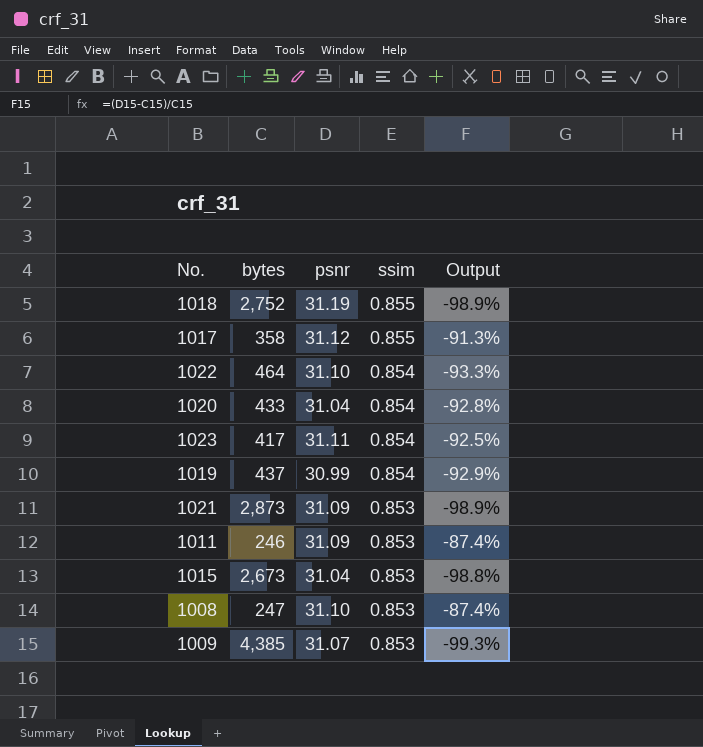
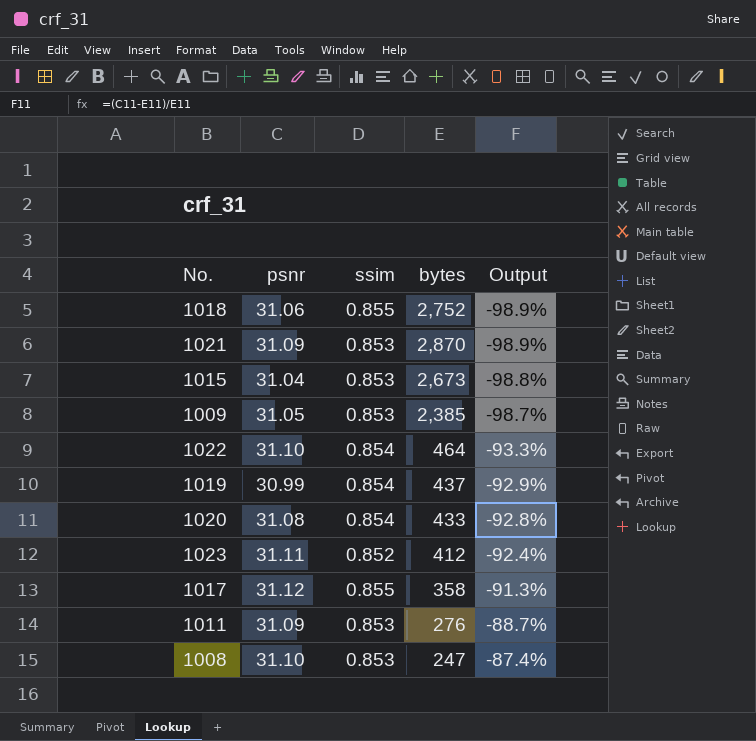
row order: ssim descending -> Output ascending
column bytes | position: 2 -> 4
1018 | psnr: 31.19 -> 31.06
1021 | bytes: 2,873 -> 2,870
1009 | psnr: 31.07 -> 31.05
1009 | bytes: 4,385 -> 2,385
1009 | Output: -99.3% -> -98.7%
1020 | psnr: 31.04 -> 31.08
1023 | ssim: 0.854 -> 0.852
1023 | bytes: 417 -> 412
1023 | Output: -92.5% -> -92.4%
1011 | bytes: 246 -> 276
1011 | Output: -87.4% -> -88.7%

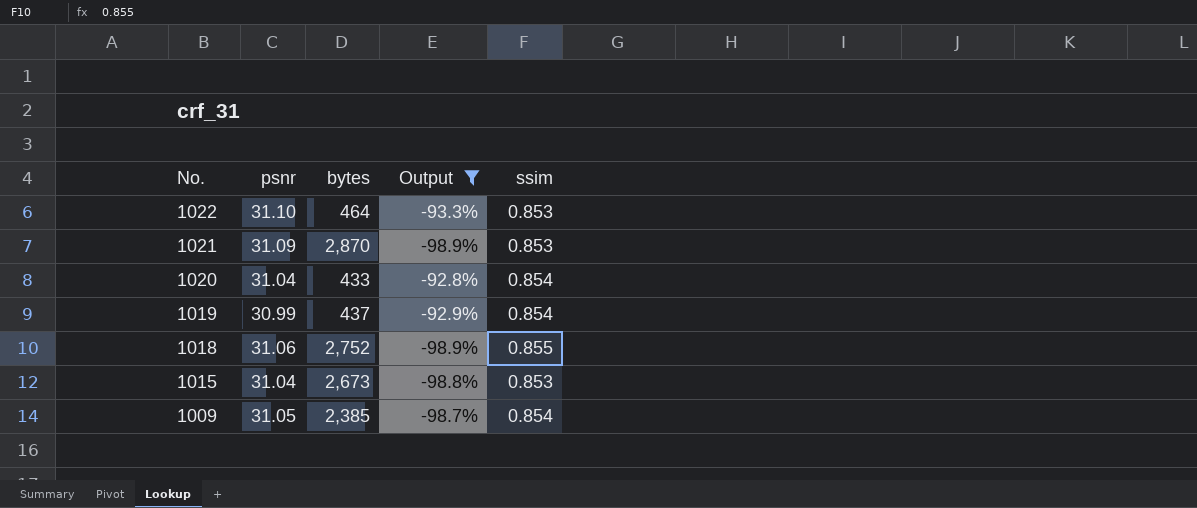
filter: none -> Output <= -92.8%
row order: Output ascending -> No. descending
column ssim | position: 3 -> 5
1022 | ssim: 0.854 -> 0.853
1020 | psnr: 31.08 -> 31.04
1009 | ssim: 0.853 -> 0.854

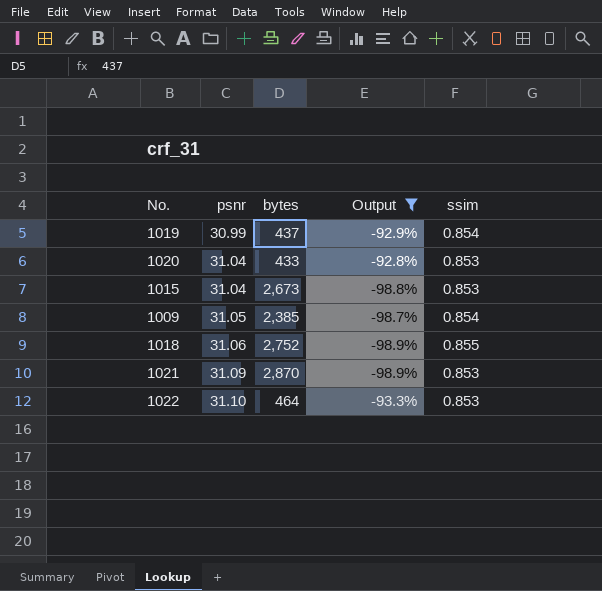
row order: No. descending -> psnr ascending
1020 | ssim: 0.854 -> 0.853

